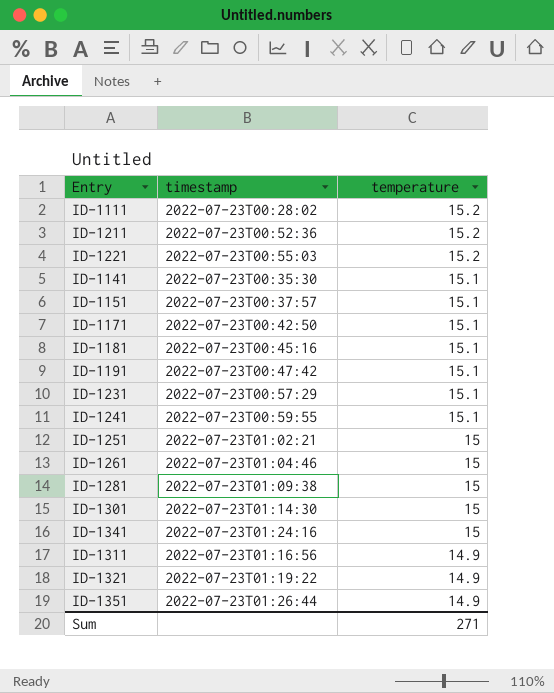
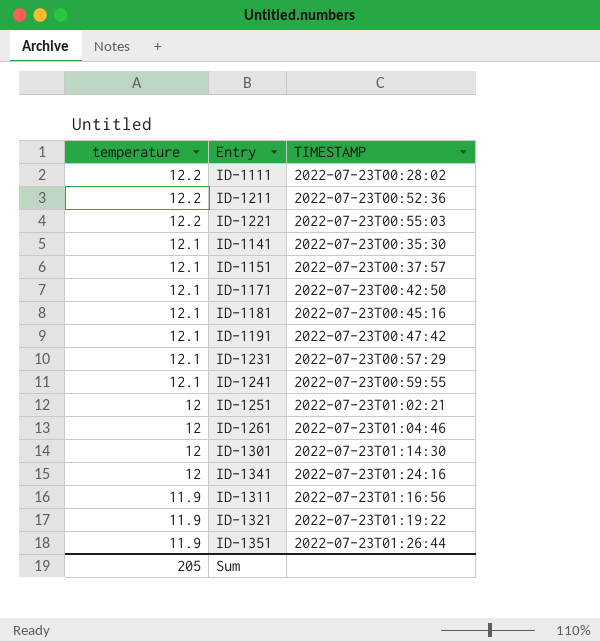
column temperature | position: 3 -> 1
column name: timestamp -> TIMESTAMP
row ID-1281: 2022-07-23T01:09:38 | 15 -> none
ID-1111 | temperature: 15.2 -> 12.2
ID-1211 | temperature: 15.2 -> 12.2
ID-1221 | temperature: 15.2 -> 12.2
ID-1141 | temperature: 15.1 -> 12.1
ID-1151 | temperature: 15.1 -> 12.1
ID-1171 | temperature: 15.1 -> 12.1
ID-1181 | temperature: 15.1 -> 12.1
ID-1191 | temperature: 15.1 -> 12.1
ID-1231 | temperature: 15.1 -> 12.1
ID-1241 | temperature: 15.1 -> 12.1
ID-1251 | temperature: 15 -> 12
ID-1261 | temperature: 15 -> 12
ID-1301 | temperature: 15 -> 12
ID-1341 | temperature: 15 -> 12
ID-1311 | temperature: 14.9 -> 11.9
ID-1321 | temperature: 14.9 -> 11.9
ID-1351 | temperature: 14.9 -> 11.9
Sum | temperature: 271 -> 205

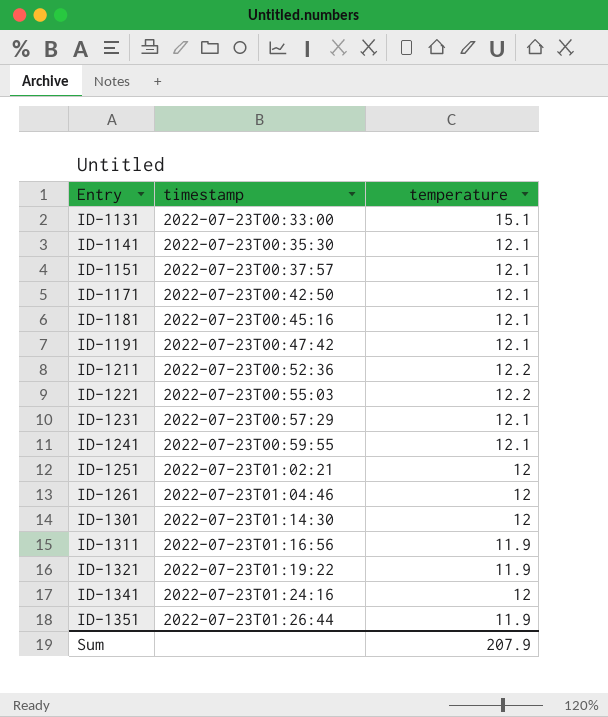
row order: temperature descending -> Entry ascending
column name: TIMESTAMP -> timestamp
column temperature | position: 1 -> 3
row ID-1111: 12.2 | 2022-07-23T00:28:02 -> none
row ID-1131: none -> 2022-07-23T00:33:00 | 15.1
Sum | temperature: 205 -> 207.9

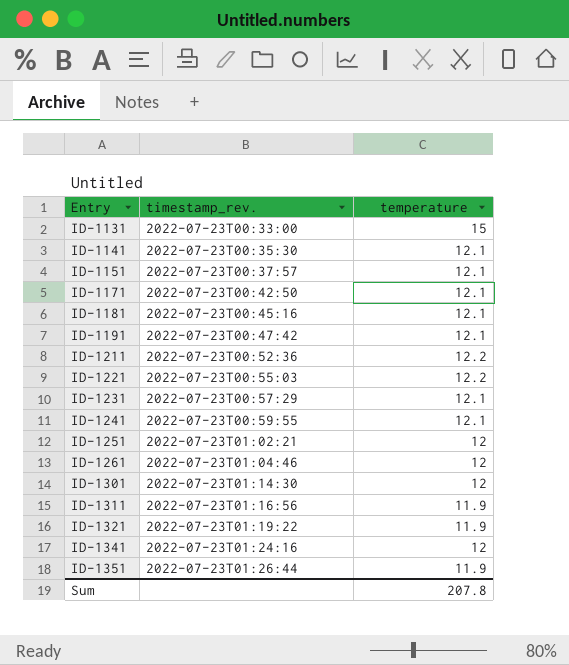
column name: timestamp -> timestamp_rev.
ID-1131 | temperature: 15.1 -> 15
Sum | temperature: 207.9 -> 207.8

